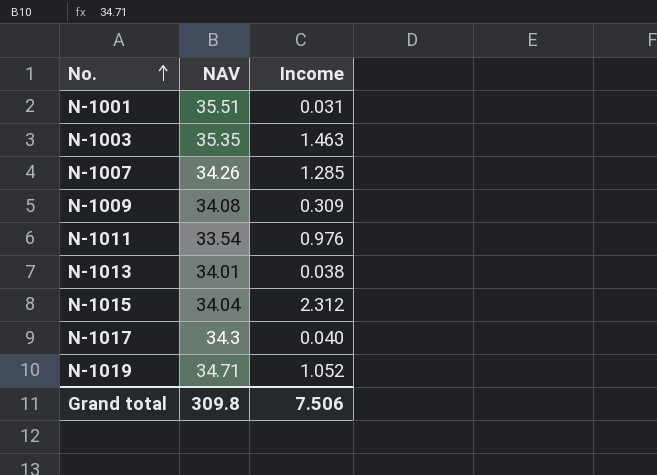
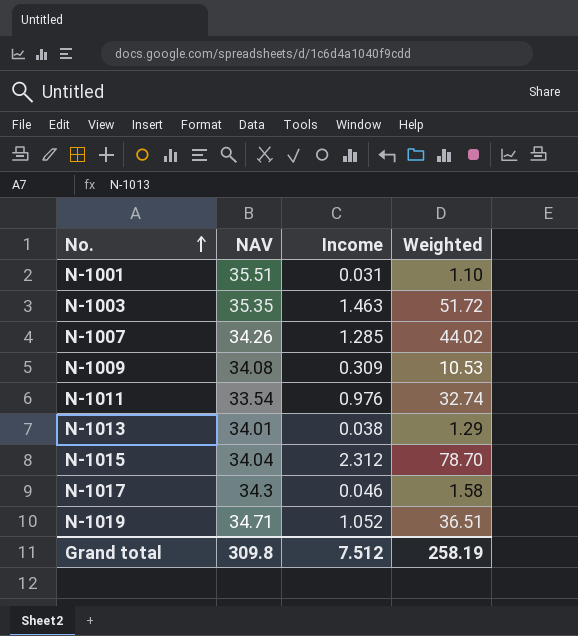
column Weighted | formula: none -> [NAV] * [Income]
N-1017 | Income: 0.040 -> 0.046
Grand total | Income: 7.506 -> 7.512

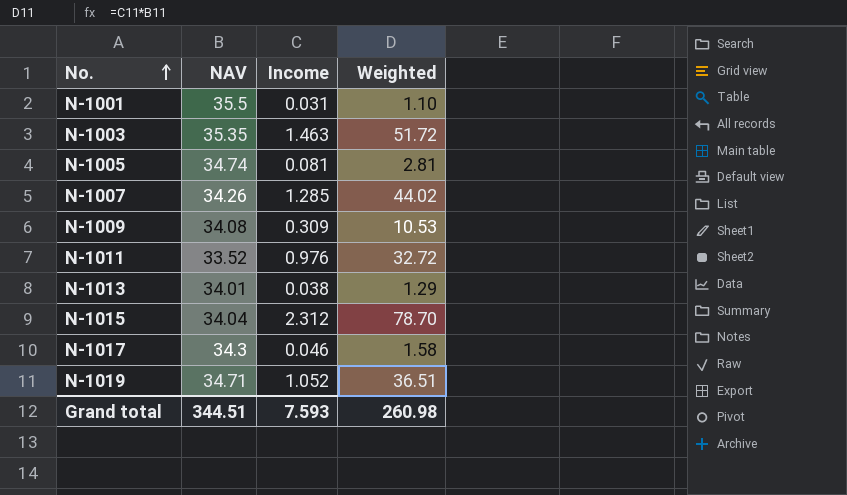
N-1001 | NAV: 35.51 -> 35.5
row N-1005: none -> 34.74 | 0.081 | 2.81
N-1011 | NAV: 33.54 -> 33.52
N-1011 | Weighted: 32.74 -> 32.72
Grand total | NAV: 309.8 -> 344.51
Grand total | Income: 7.512 -> 7.593
Grand total | Weighted: 258.19 -> 260.98

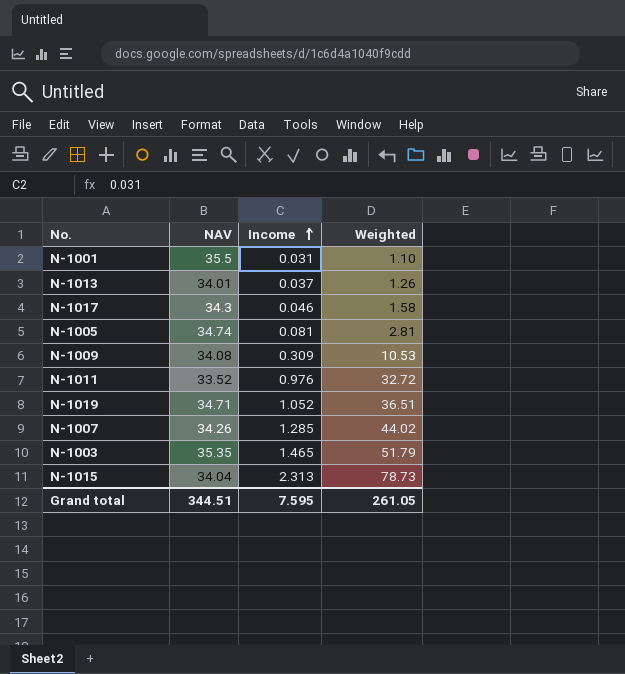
row order: No. ascending -> Income ascending
N-1013 | Income: 0.038 -> 0.037
N-1013 | Weighted: 1.29 -> 1.26
N-1003 | Income: 1.463 -> 1.465
N-1003 | Weighted: 51.72 -> 51.79
N-1015 | Income: 2.312 -> 2.313
N-1015 | Weighted: 78.70 -> 78.73
Grand total | Income: 7.593 -> 7.595
Grand total | Weighted: 260.98 -> 261.05

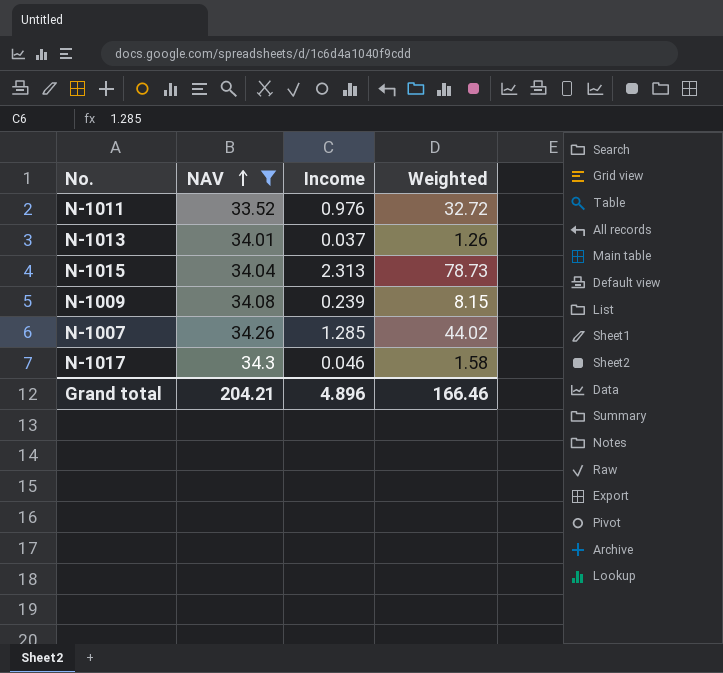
filter: none -> NAV <= 34.3
row order: Income ascending -> NAV ascending
N-1009 | Income: 0.309 -> 0.239
N-1009 | Weighted: 10.53 -> 8.15
Grand total | NAV: 344.51 -> 204.21
Grand total | Income: 7.595 -> 4.896
Grand total | Weighted: 261.05 -> 166.46

